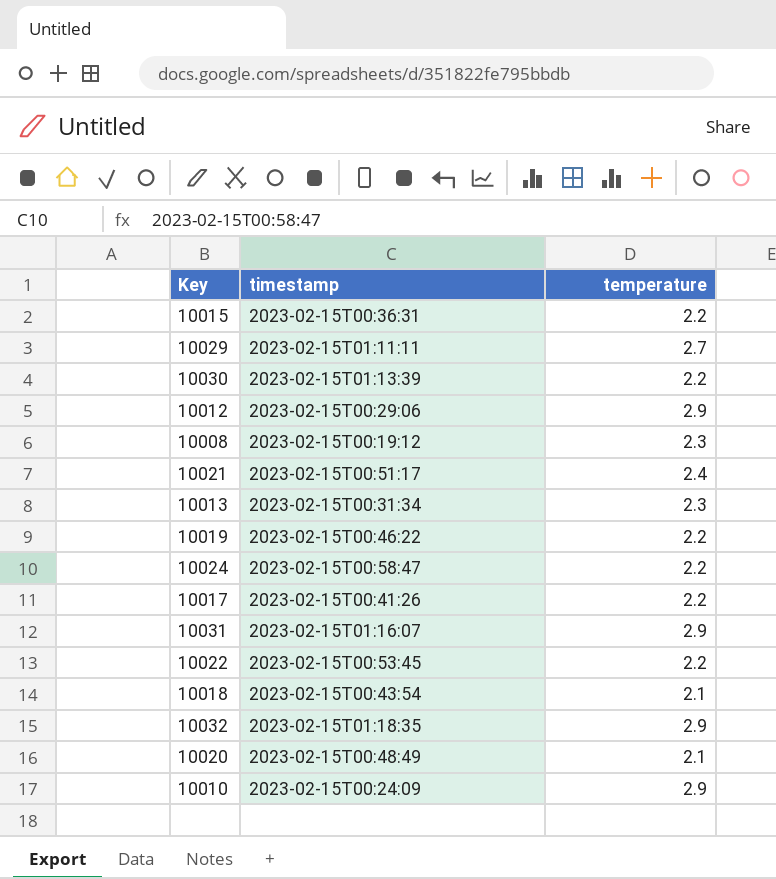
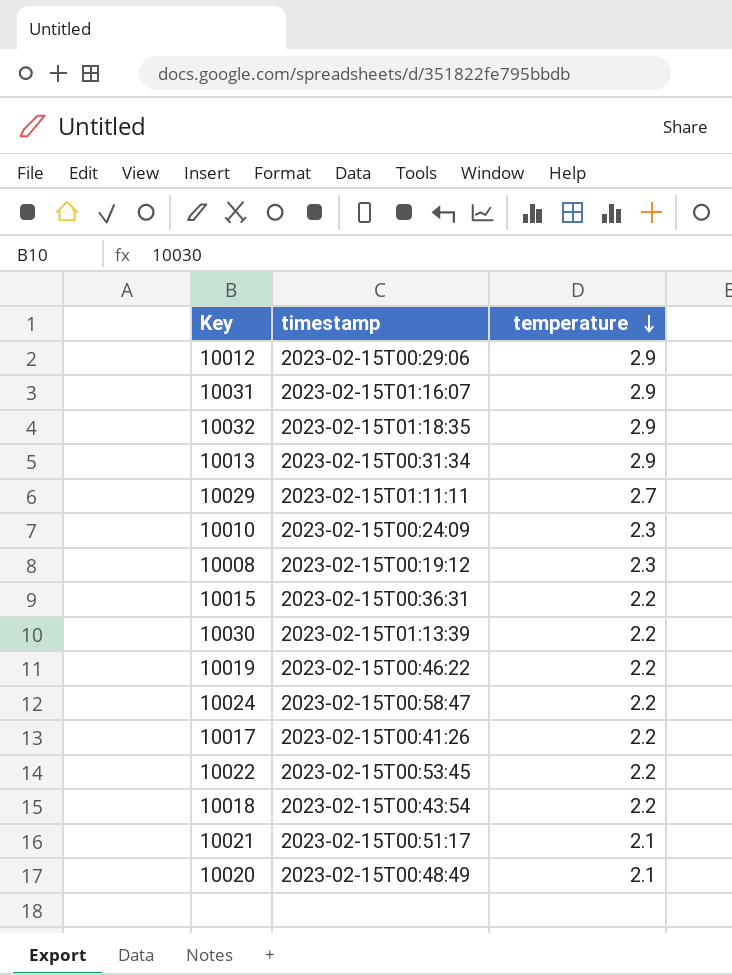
row order: none -> temperature descending
10013 | temperature: 2.3 -> 2.9
10010 | temperature: 2.9 -> 2.3
10018 | temperature: 2.1 -> 2.2
10021 | temperature: 2.4 -> 2.1

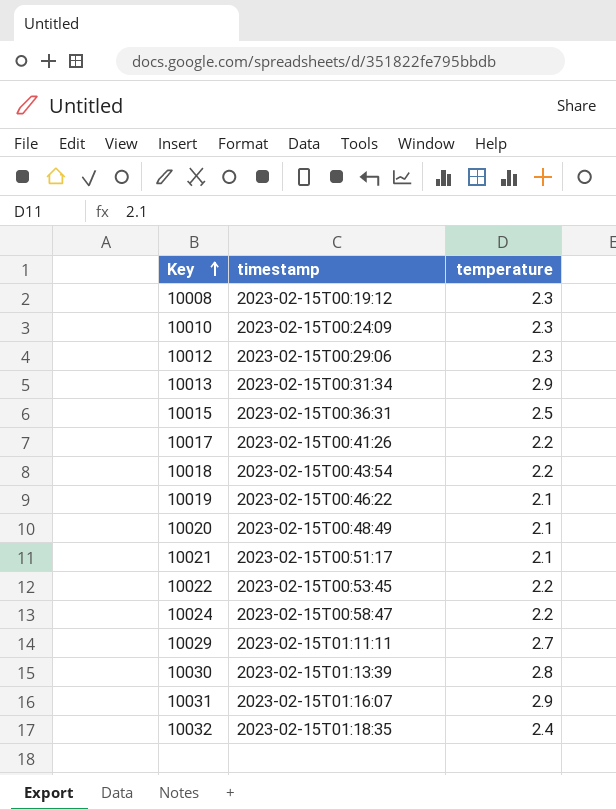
row order: temperature descending -> Key ascending
10012 | temperature: 2.9 -> 2.3
10015 | temperature: 2.2 -> 2.5
10019 | temperature: 2.2 -> 2.1
10030 | temperature: 2.2 -> 2.8
10032 | temperature: 2.9 -> 2.4

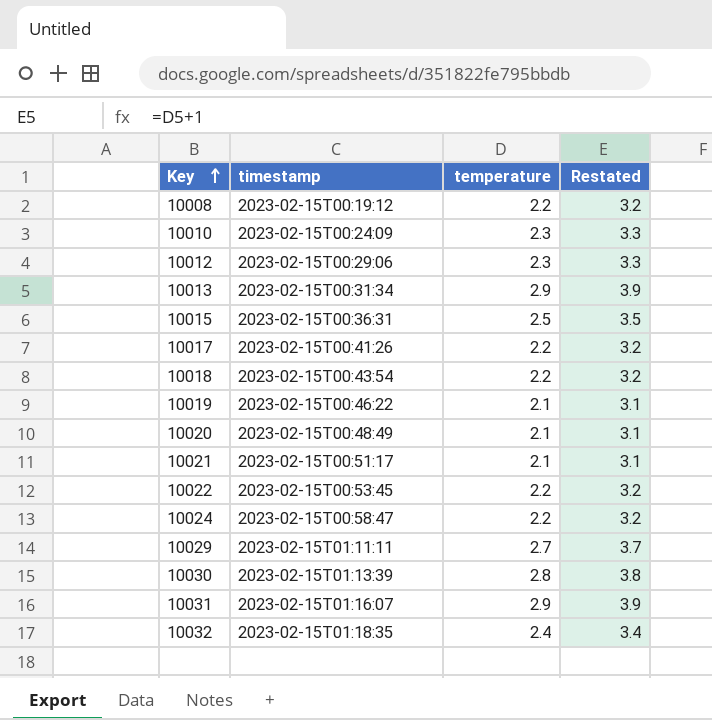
column Restated | formula: none -> [temperature] + 1
10008 | temperature: 2.3 -> 2.2

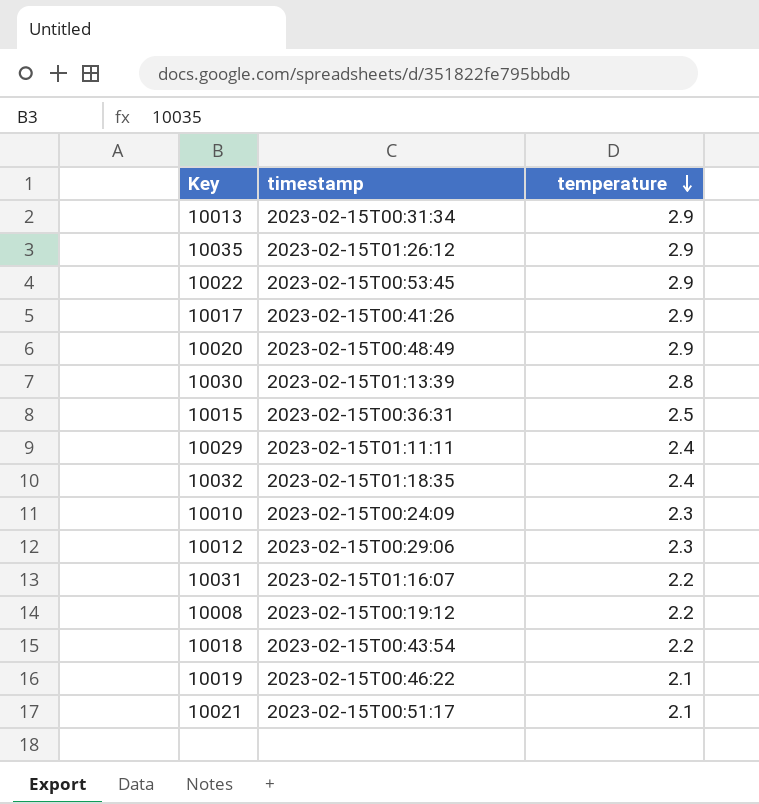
row order: Key ascending -> temperature descending
column Restated | formula: [temperature] + 1 -> none
row 10024: 2023-02-15T00:58:47 | 2.2 | 3.2 -> none
row 10035: none -> 2023-02-15T01:26:12 | 2.9
10022 | temperature: 2.2 -> 2.9
10017 | temperature: 2.2 -> 2.9
10020 | temperature: 2.1 -> 2.9
10029 | temperature: 2.7 -> 2.4
10031 | temperature: 2.9 -> 2.2

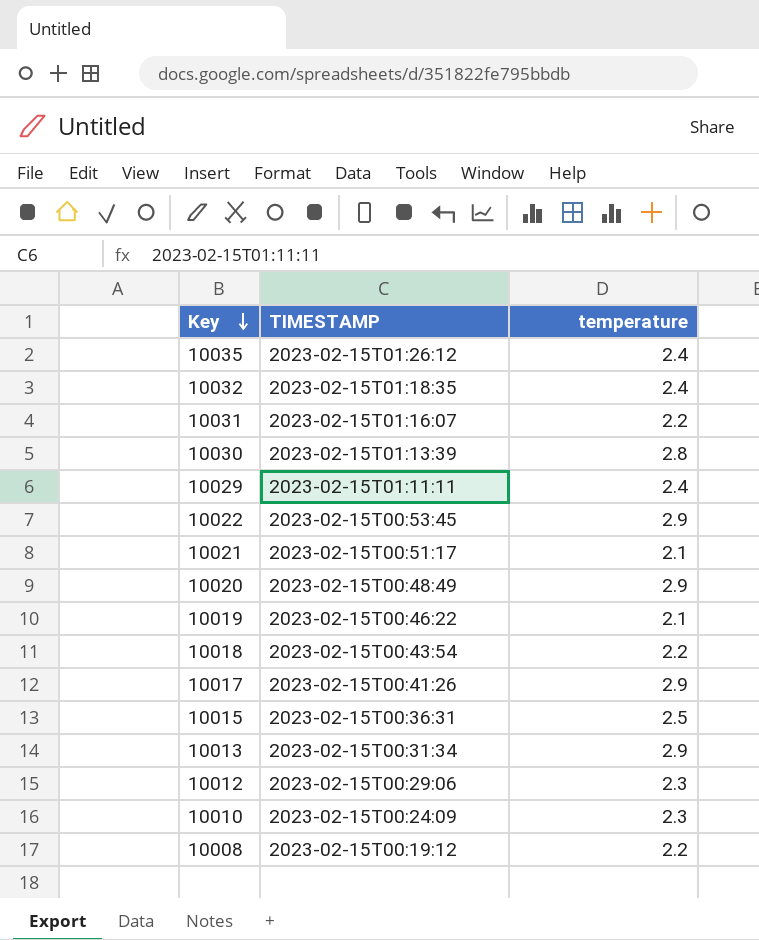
row order: temperature descending -> Key descending
column name: timestamp -> TIMESTAMP
10035 | temperature: 2.9 -> 2.4

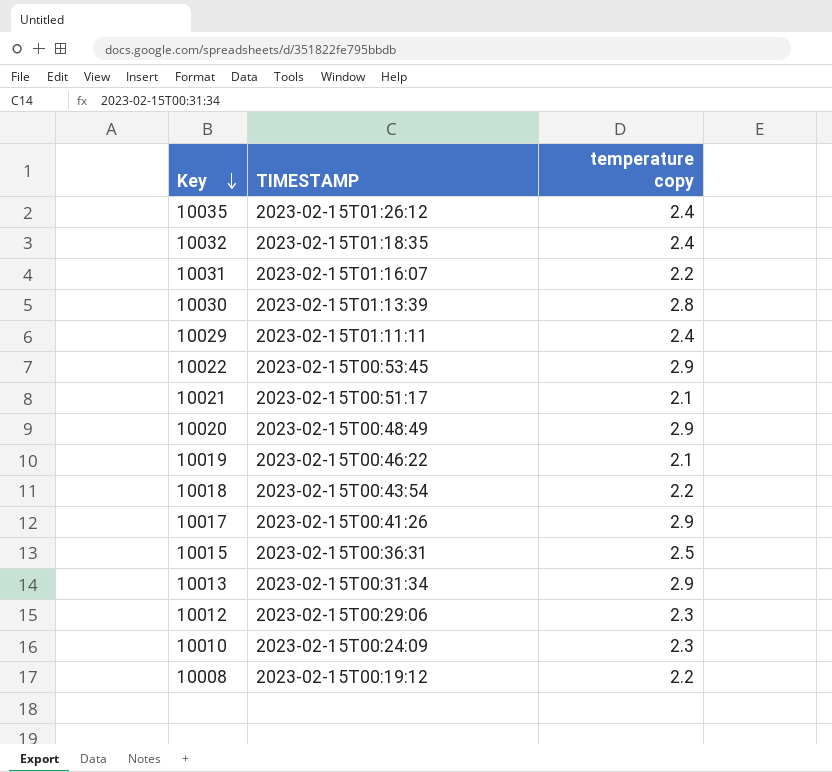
column name: temperature -> temperature copy

